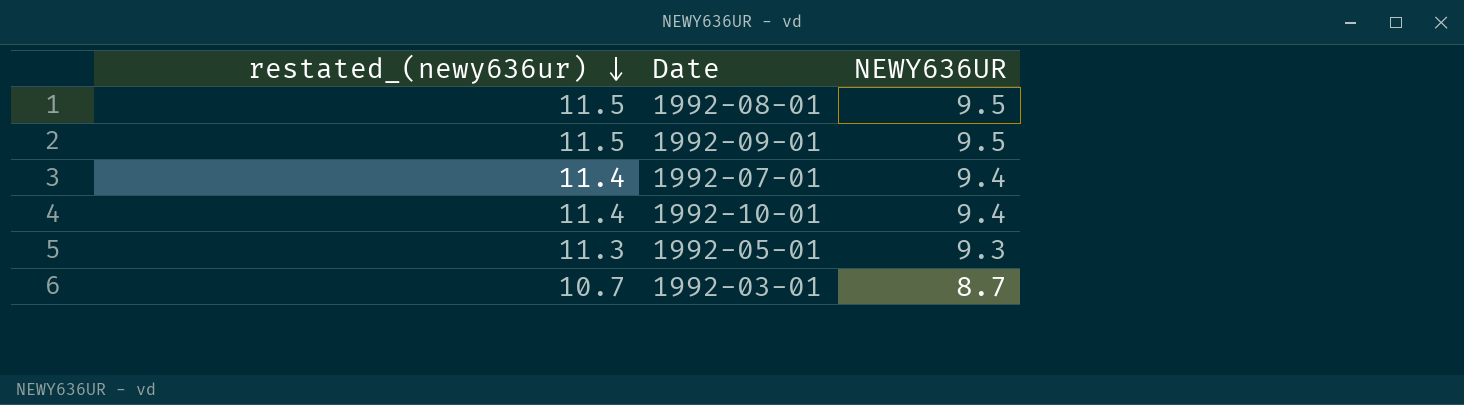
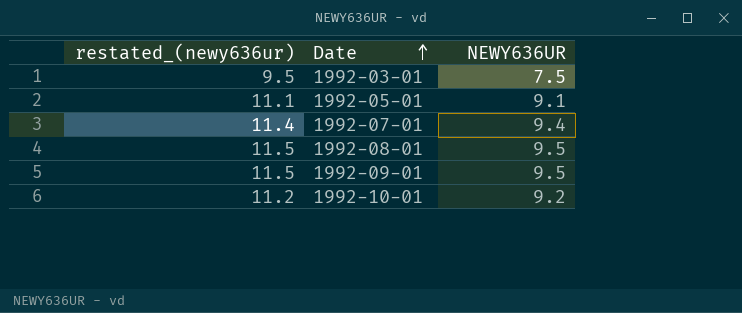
row order: restated_(newy636ur) descending -> Date ascending
1992-03-01 | restated_(newy636ur): 10.7 -> 9.5
1992-03-01 | NEWY636UR: 8.7 -> 7.5
1992-05-01 | restated_(newy636ur): 11.3 -> 11.1
1992-05-01 | NEWY636UR: 9.3 -> 9.1
1992-10-01 | restated_(newy636ur): 11.4 -> 11.2
1992-10-01 | NEWY636UR: 9.4 -> 9.2

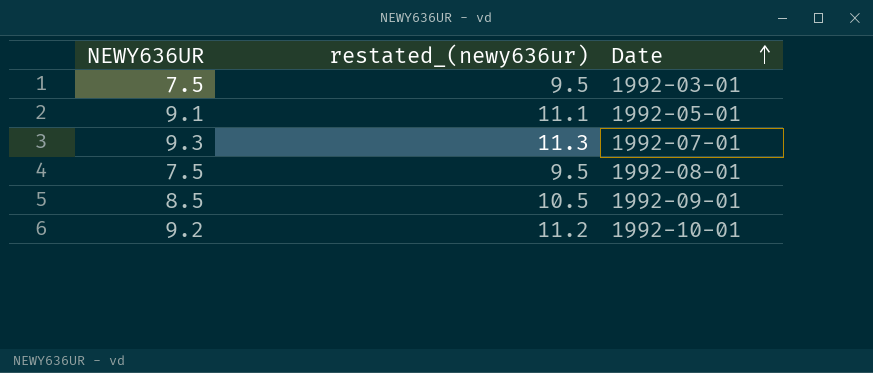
column NEWY636UR | position: 3 -> 1
1992-07-01 | NEWY636UR: 9.4 -> 9.3
1992-07-01 | restated_(newy636ur): 11.4 -> 11.3
1992-08-01 | NEWY636UR: 9.5 -> 7.5
1992-08-01 | restated_(newy636ur): 11.5 -> 9.5
1992-09-01 | NEWY636UR: 9.5 -> 8.5
1992-09-01 | restated_(newy636ur): 11.5 -> 10.5

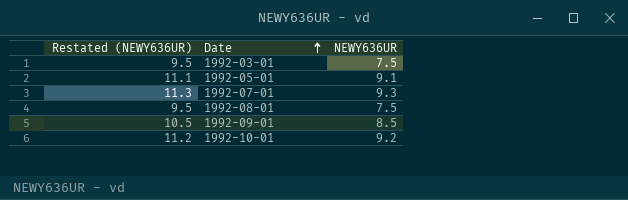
column name: restated_(newy636ur) -> Restated (NEWY636UR)
column NEWY636UR | position: 1 -> 3

